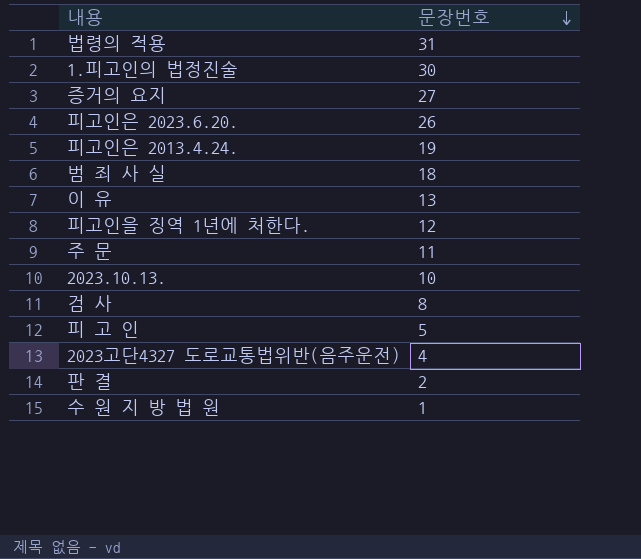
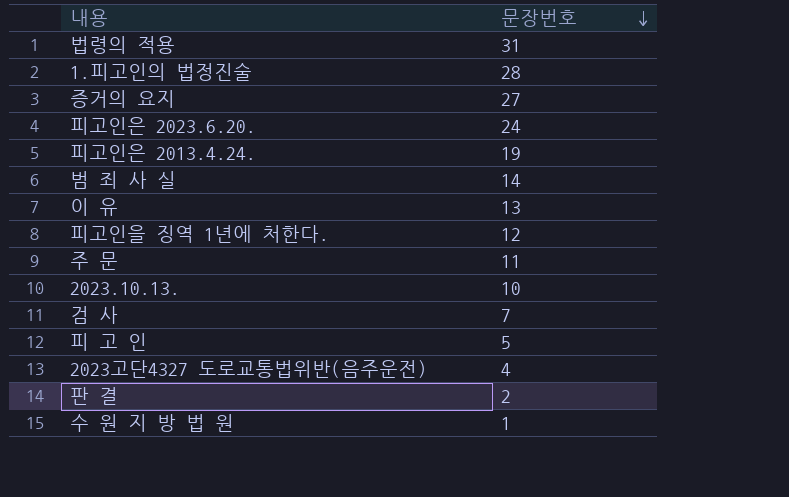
1.피고인의 법정진술 | 문장번호: 30 -> 28
피고인은 2023.6.20. | 문장번호: 26 -> 24
범 죄 사 실 | 문장번호: 18 -> 14
검 사 | 문장번호: 8 -> 7

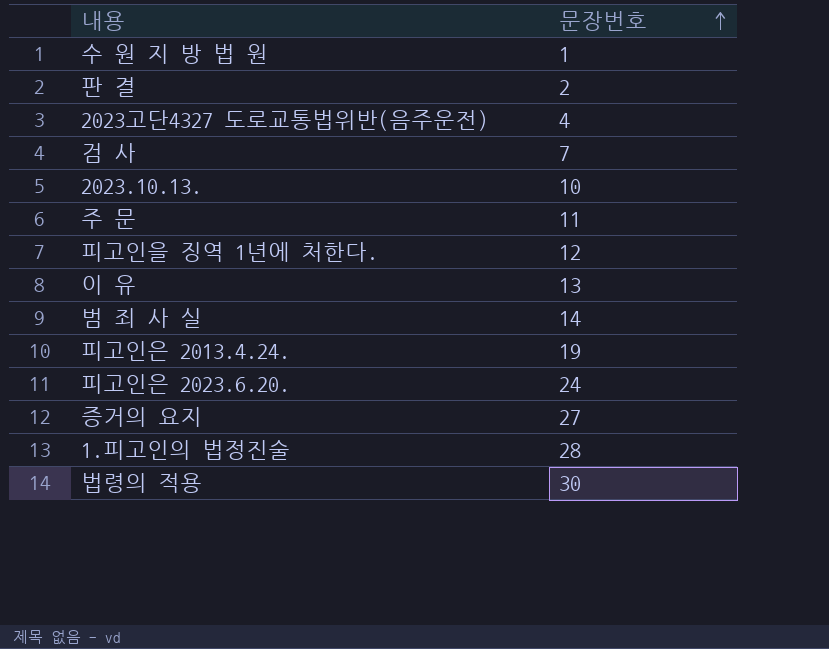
row order: 문장번호 descending -> 문장번호 ascending
row 피 고 인: 5 -> none
법령의 적용 | 문장번호: 31 -> 30

